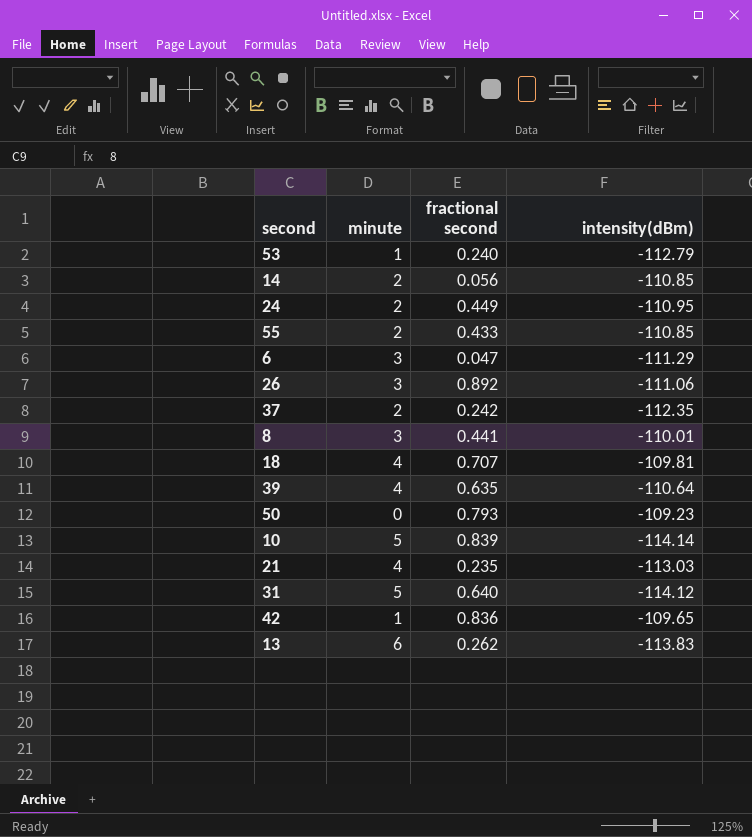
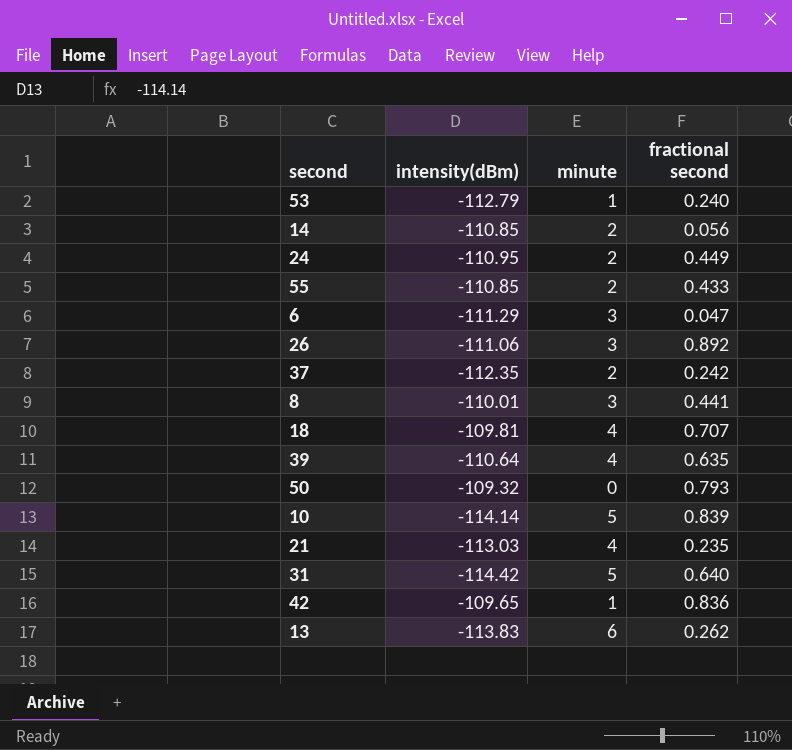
column intensity(dBm) | position: 4 -> 2
50 | intensity(dBm): -109.23 -> -109.32
31 | intensity(dBm): -114.12 -> -114.42

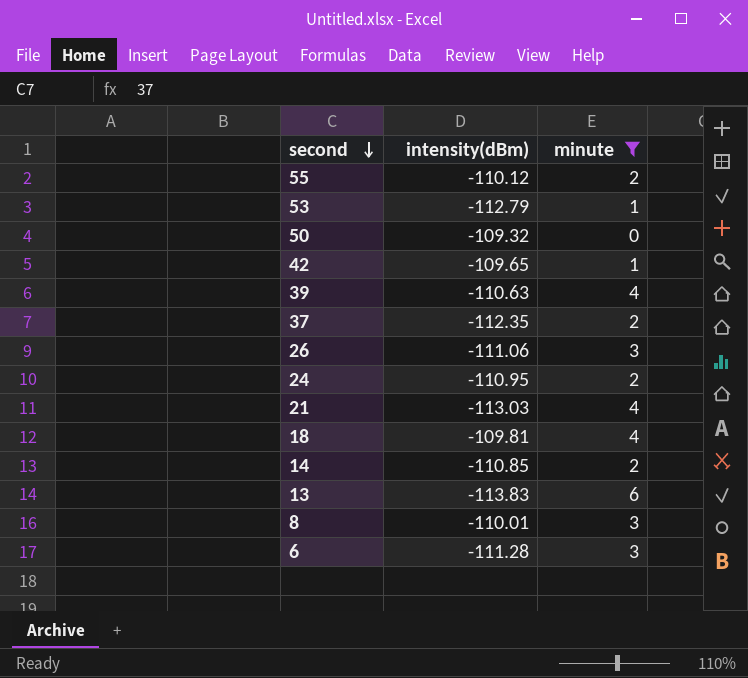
filter: none -> minute != 5
row order: none -> second descending
column fractional second | position: 4 -> none
55 | intensity(dBm): -110.85 -> -110.12
39 | intensity(dBm): -110.64 -> -110.63
6 | intensity(dBm): -111.29 -> -111.28

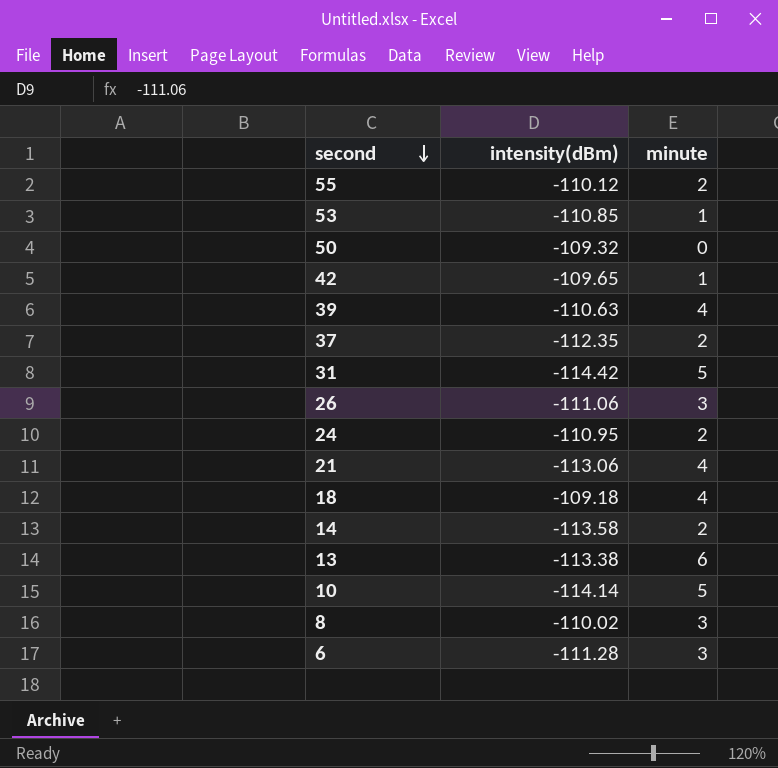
filter: minute != 5 -> none
53 | intensity(dBm): -112.79 -> -110.85
21 | intensity(dBm): -113.03 -> -113.06
18 | intensity(dBm): -109.81 -> -109.18
14 | intensity(dBm): -110.85 -> -113.58
13 | intensity(dBm): -113.83 -> -113.38
8 | intensity(dBm): -110.01 -> -110.02

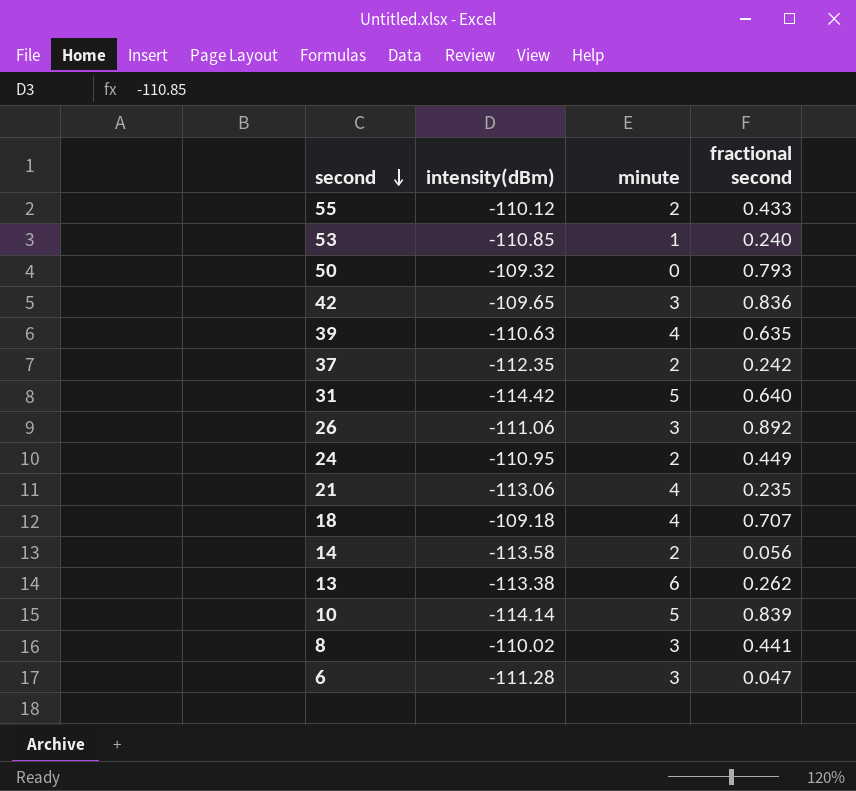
column fractional second | position: none -> 4
42 | minute: 1 -> 3

